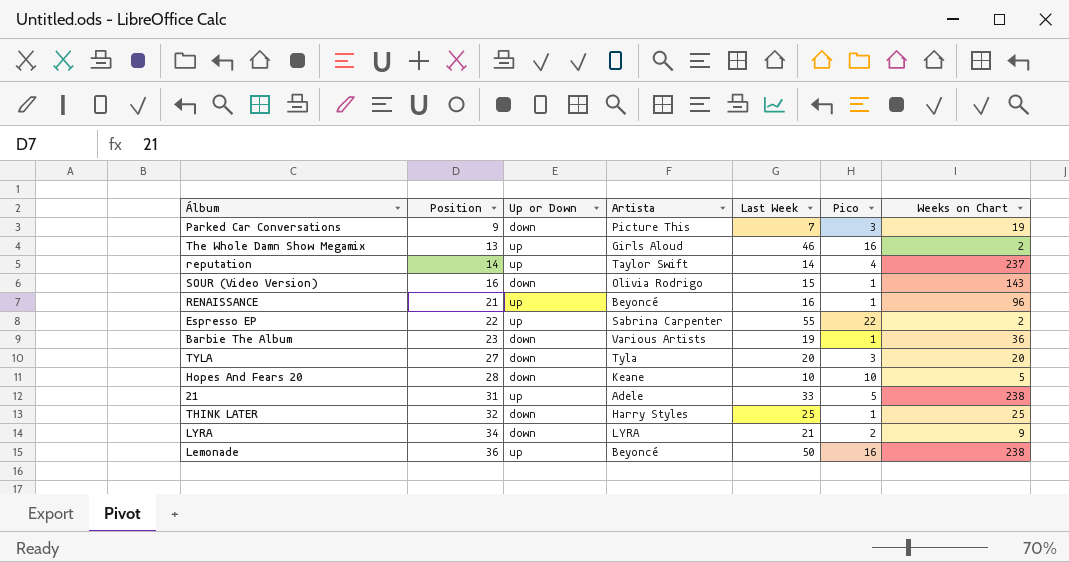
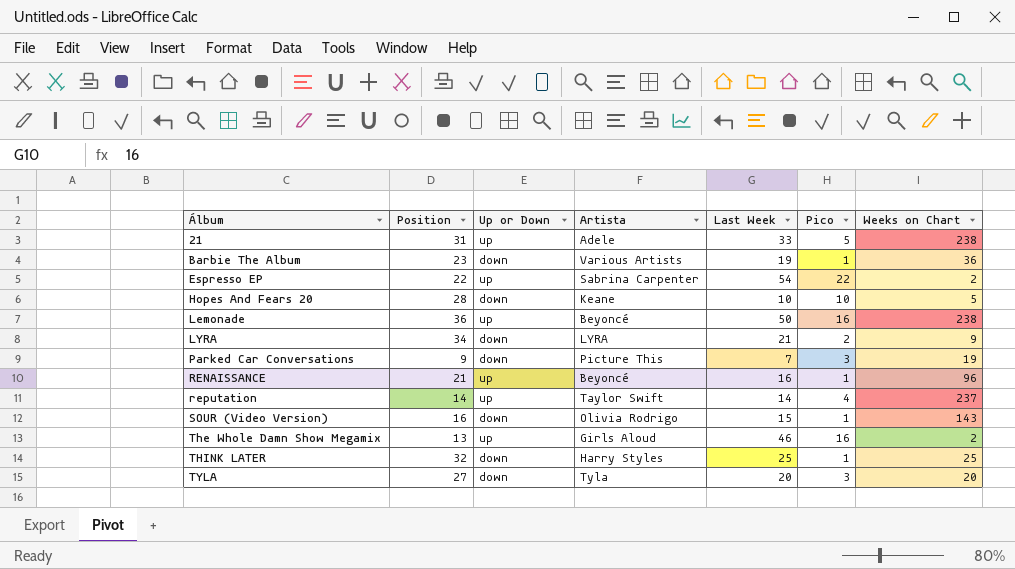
row order: Position ascending -> Álbum ascending
Espresso EP | Last Week: 55 -> 54

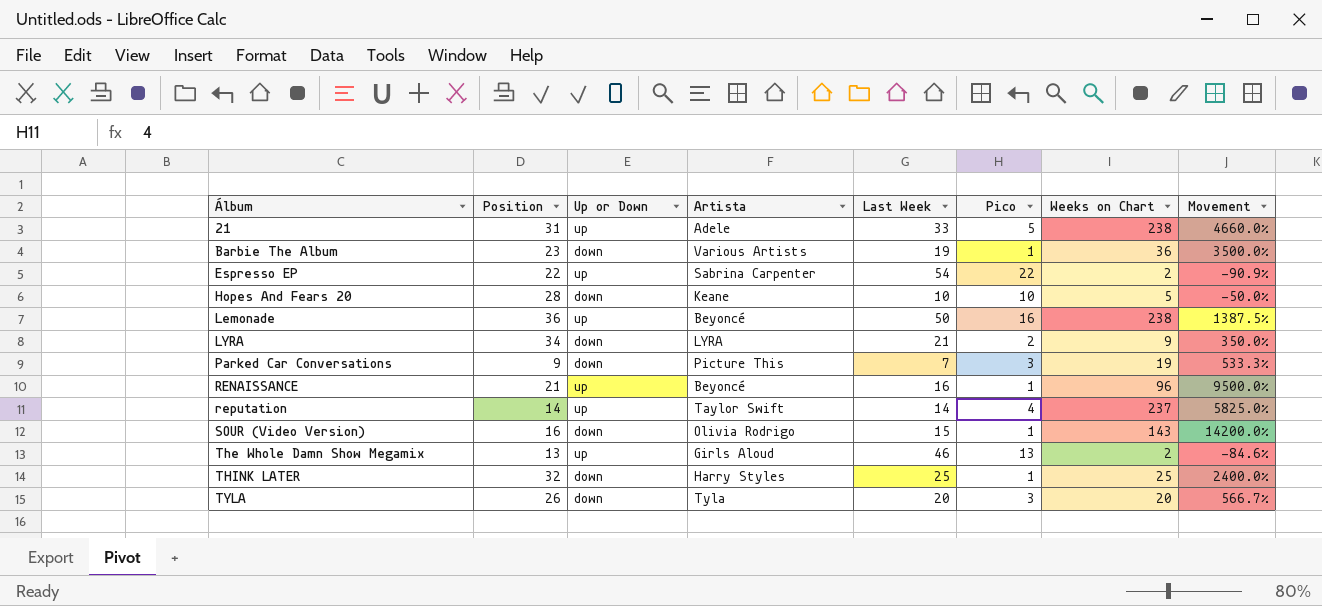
column Movement | formula: none -> ([Weeks on Chart] - [Pico]) / [Pico]
The Whole Damn Show Megamix | Pico: 16 -> 13
TYLA | Position: 27 -> 26

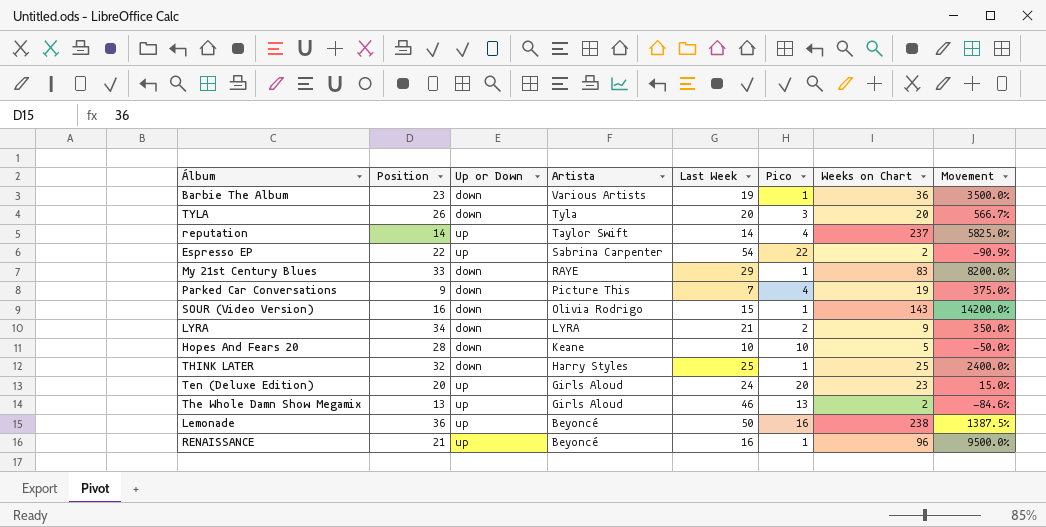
row order: Álbum ascending -> Artista descending
row 21: 31 | up | Adele | 33 | 5 | 238 | 4660.0% -> none
row My 21st Century Blues: none -> 33 | down | RAYE | 29 | 1 | 83 | 8200.0%
Parked Car Conversations | Pico: 3 -> 4
Parked Car Conversations | Movement: 533.3% -> 375.0%
row Ten (Deluxe Edition): none -> 20 | up | Girls Aloud | 24 | 20 | 23 | 15.0%

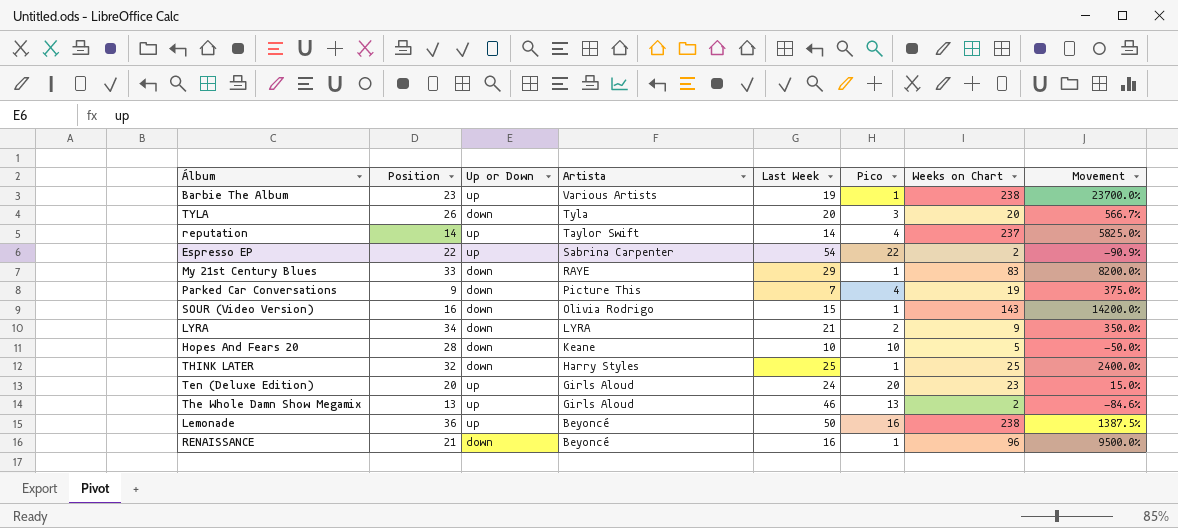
Barbie The Album | Up or Down: down -> up
Barbie The Album | Weeks on Chart: 36 -> 238
Barbie The Album | Movement: 3500.0% -> 23700.0%
RENAISSANCE | Up or Down: up -> down

